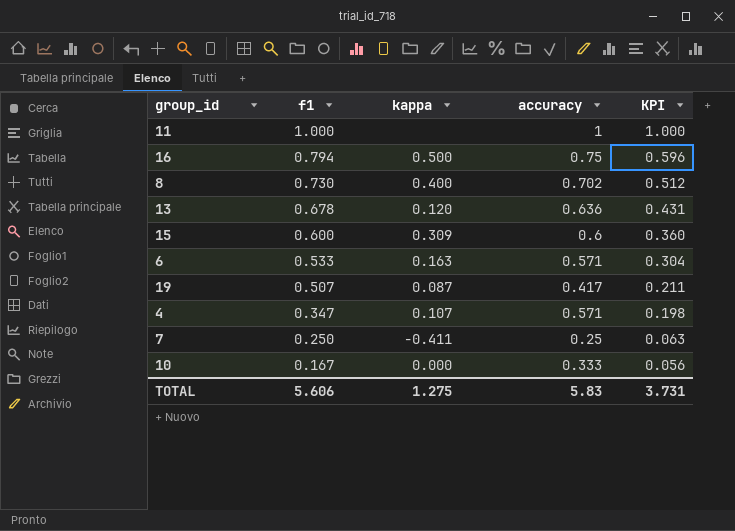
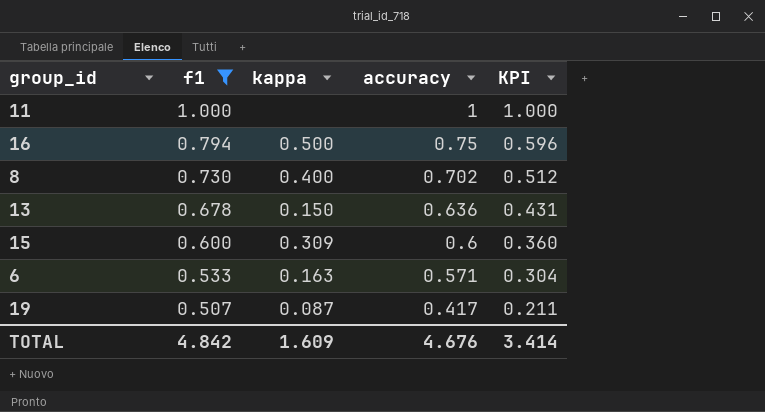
filter: none -> f1 >= 0.507
13 | kappa: 0.120 -> 0.150
TOTAL | f1: 5.606 -> 4.842
TOTAL | kappa: 1.275 -> 1.609
TOTAL | accuracy: 5.83 -> 4.676
TOTAL | KPI: 3.731 -> 3.414

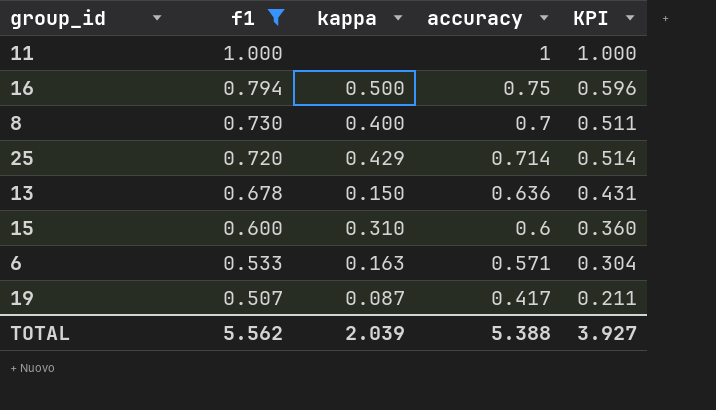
8 | accuracy: 0.702 -> 0.7
8 | KPI: 0.512 -> 0.511
row 25: none -> 0.720 | 0.429 | 0.714 | 0.514
15 | kappa: 0.309 -> 0.310
TOTAL | f1: 4.842 -> 5.562
TOTAL | kappa: 1.609 -> 2.039
TOTAL | accuracy: 4.676 -> 5.388
TOTAL | KPI: 3.414 -> 3.927

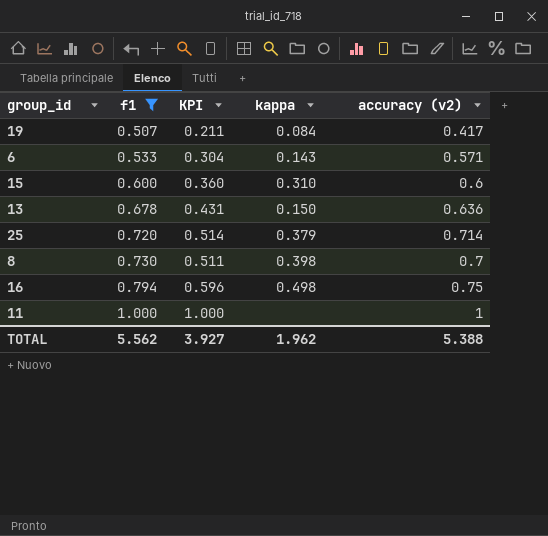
row order: f1 descending -> f1 ascending
column KPI | position: 5 -> 3
column name: accuracy -> accuracy (v2)
19 | kappa: 0.087 -> 0.084
6 | kappa: 0.163 -> 0.143
25 | kappa: 0.429 -> 0.379
8 | kappa: 0.400 -> 0.398
16 | kappa: 0.500 -> 0.498
TOTAL | kappa: 2.039 -> 1.962

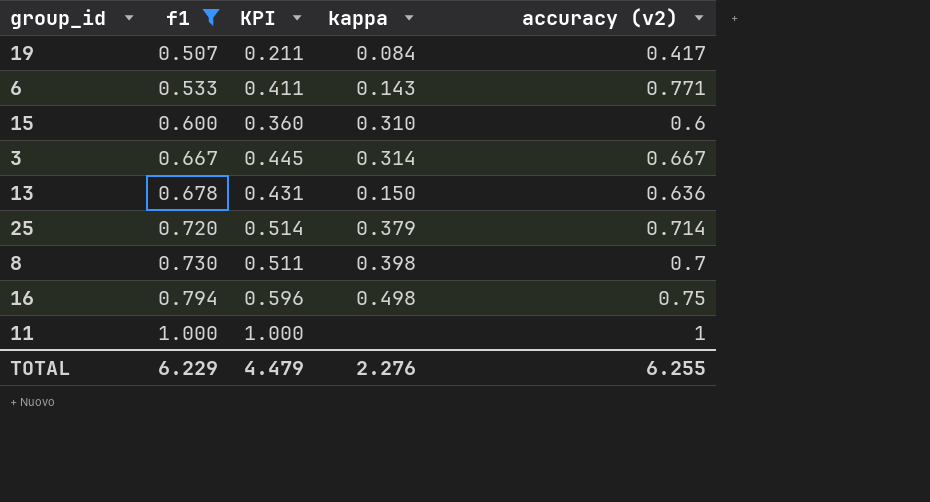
6 | KPI: 0.304 -> 0.411
6 | accuracy (v2): 0.571 -> 0.771
row 3: none -> 0.667 | 0.445 | 0.314 | 0.667
TOTAL | f1: 5.562 -> 6.229
TOTAL | KPI: 3.927 -> 4.479
TOTAL | kappa: 1.962 -> 2.276
TOTAL | accuracy (v2): 5.388 -> 6.255

